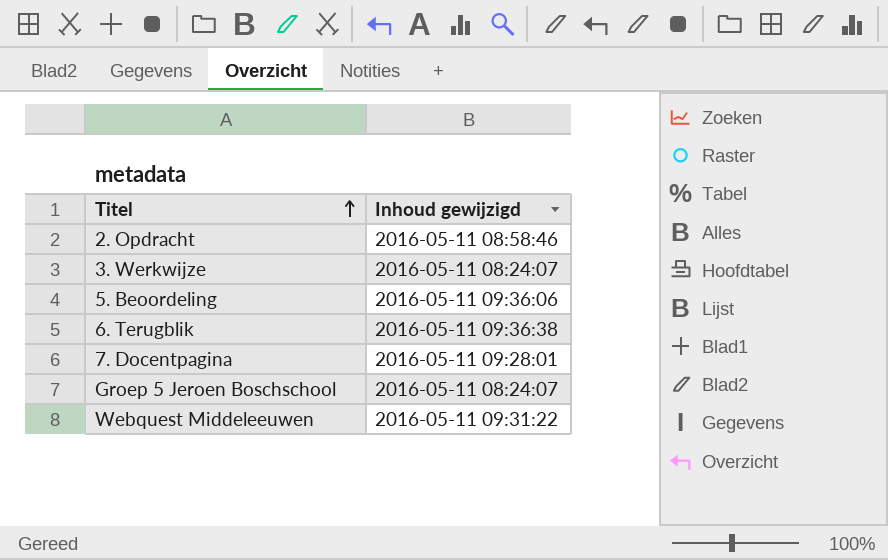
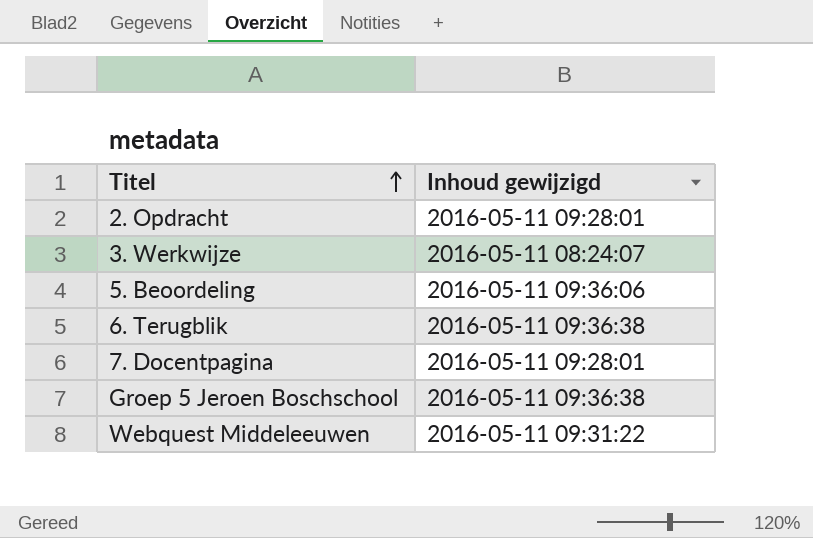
2. Opdracht | Inhoud gewijzigd: 2016-05-11 08:58:46 -> 2016-05-11 09:28:01
Groep 5 Jeroen Boschschool | Inhoud gewijzigd: 2016-05-11 08:24:07 -> 2016-05-11 09:36:38

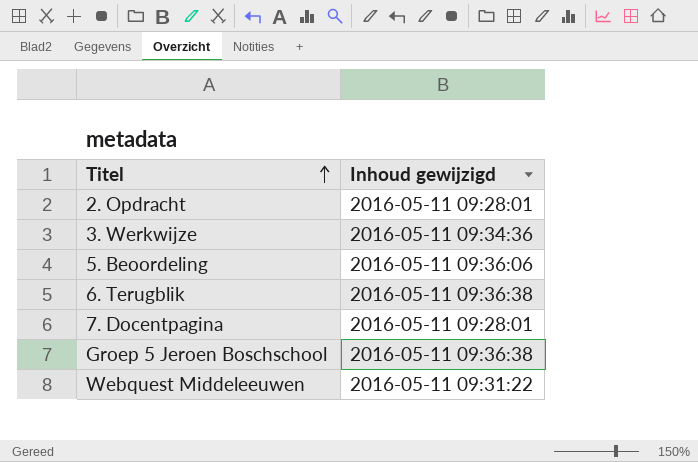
3. Werkwijze | Inhoud gewijzigd: 2016-05-11 08:24:07 -> 2016-05-11 09:34:36

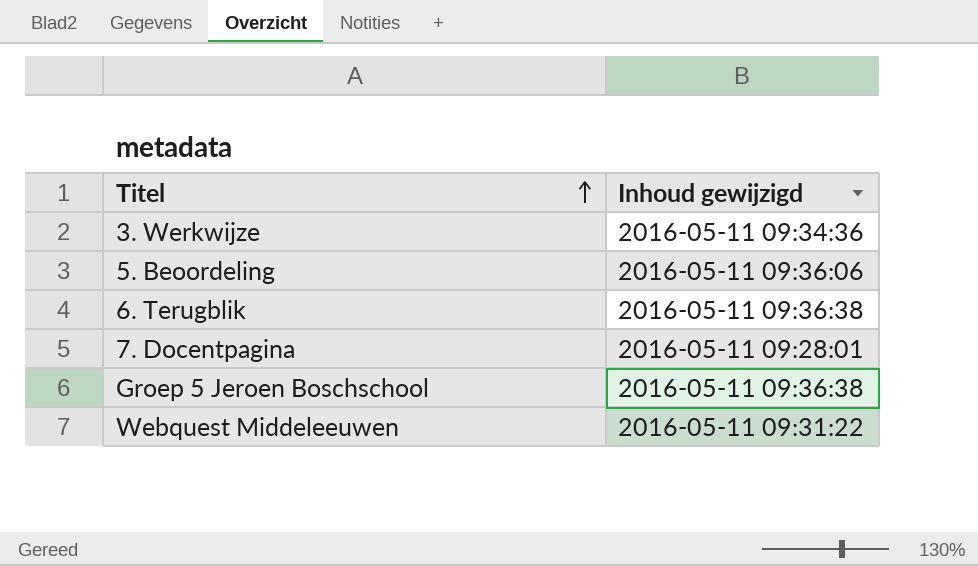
row 2. Opdracht: 2016-05-11 09:28:01 -> none

